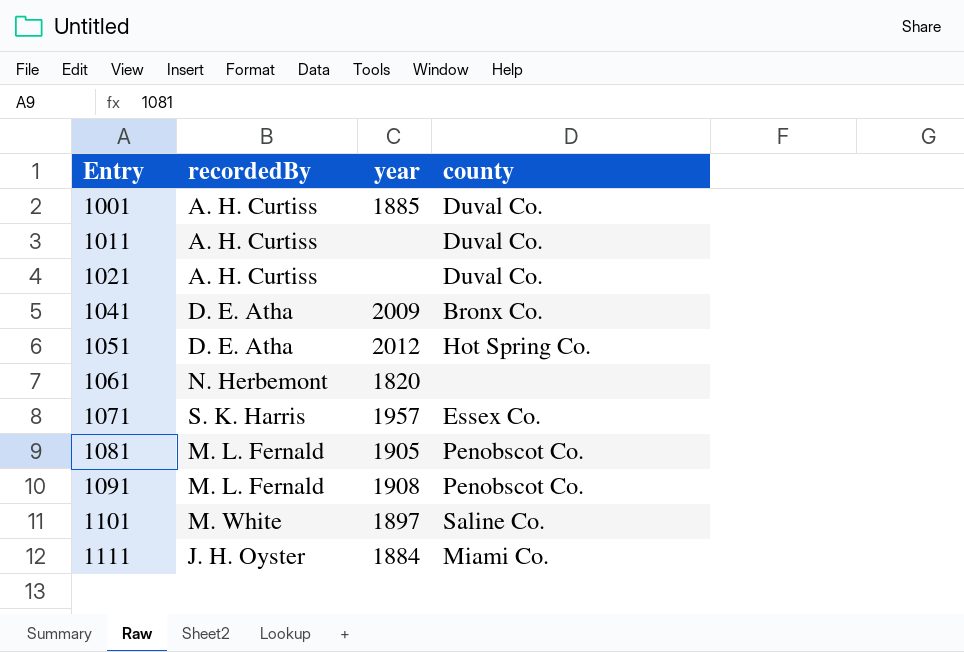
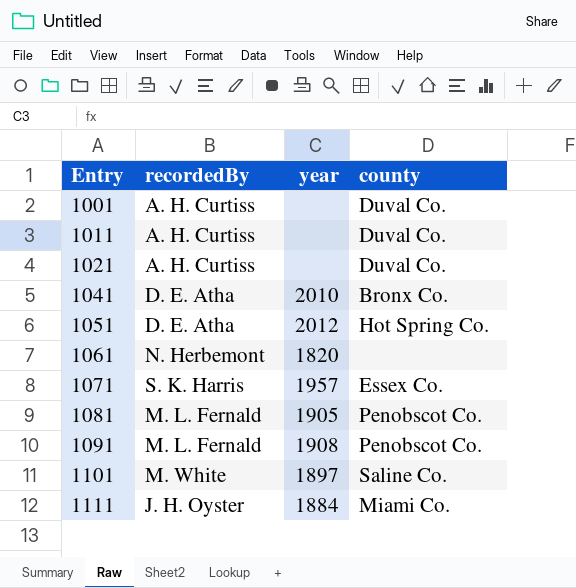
1001 | year: 1885 -> none
1041 | year: 2009 -> 2010

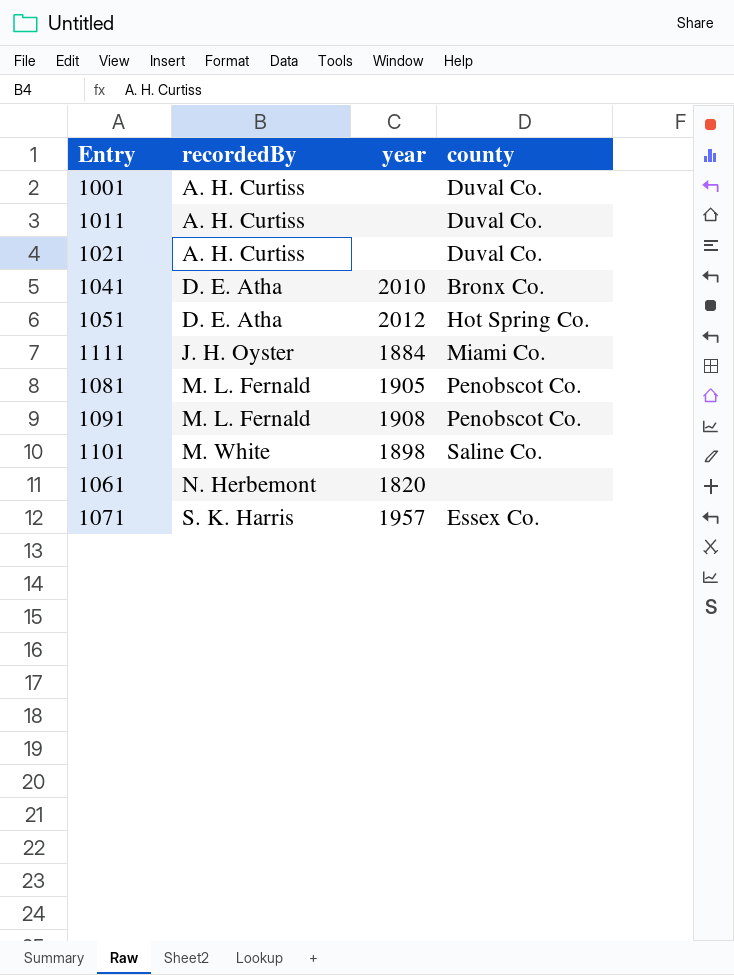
row order: Entry ascending -> recordedBy ascending
1101 | year: 1897 -> 1898

